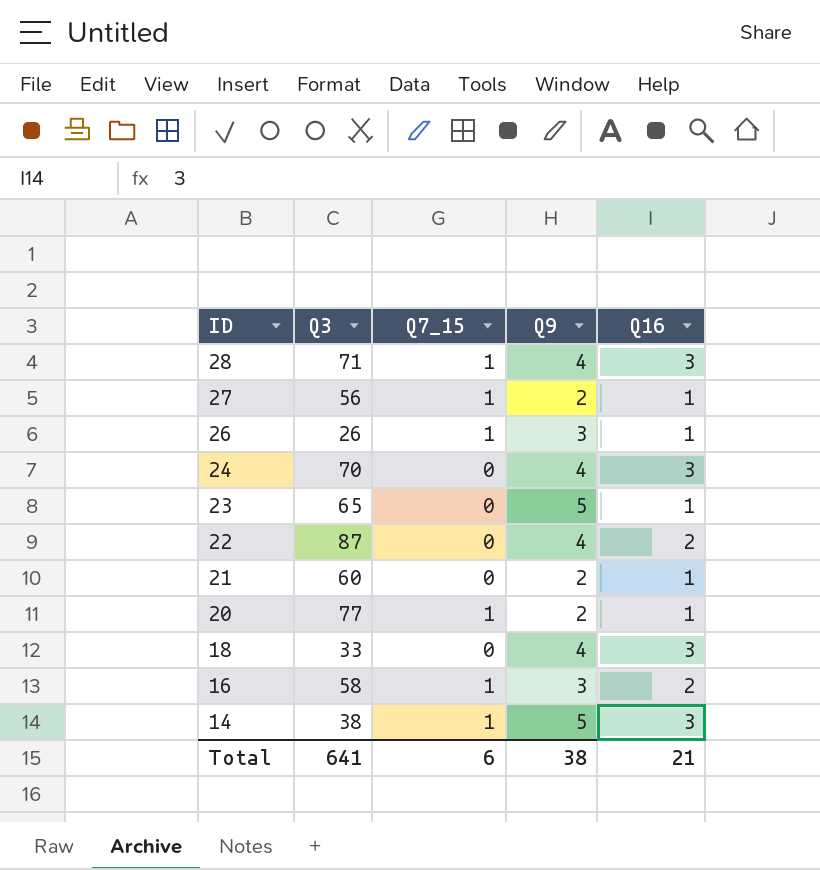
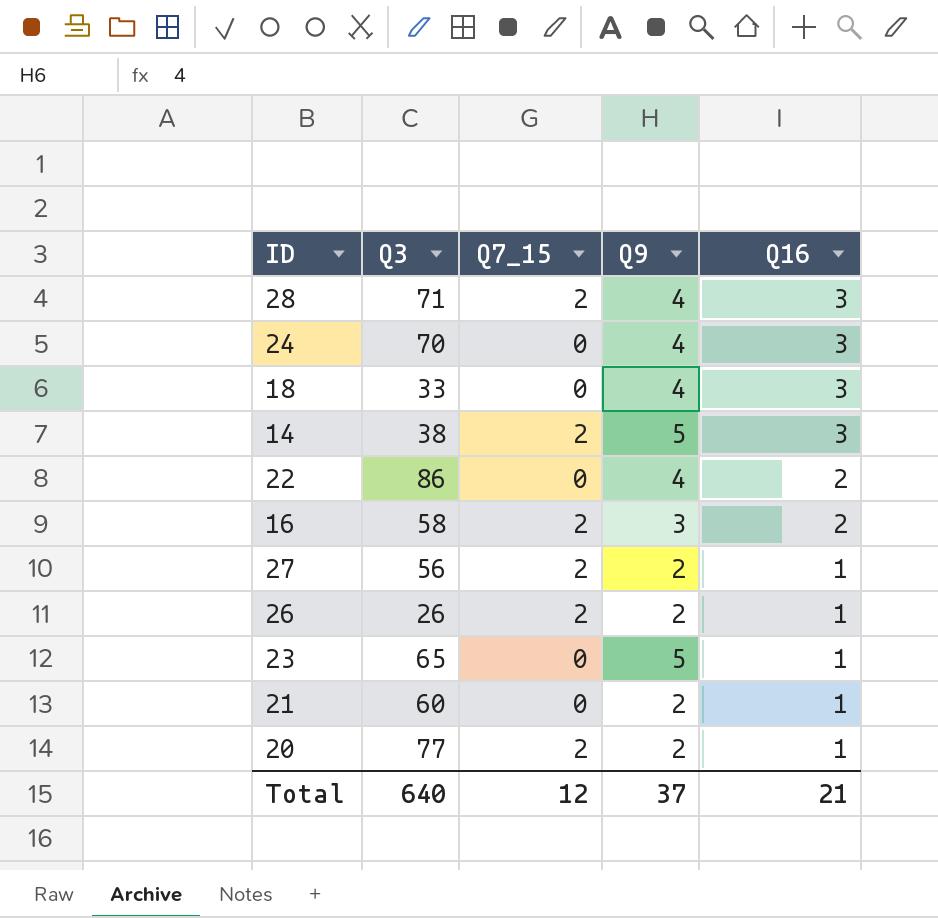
row order: ID descending -> Q16 descending
28 | Q7_15: 1 -> 2
14 | Q7_15: 1 -> 2
22 | Q3: 87 -> 86
16 | Q7_15: 1 -> 2
27 | Q7_15: 1 -> 2
26 | Q7_15: 1 -> 2
26 | Q9: 3 -> 2
20 | Q7_15: 1 -> 2
Total | Q3: 641 -> 640
Total | Q7_15: 6 -> 12
Total | Q9: 38 -> 37

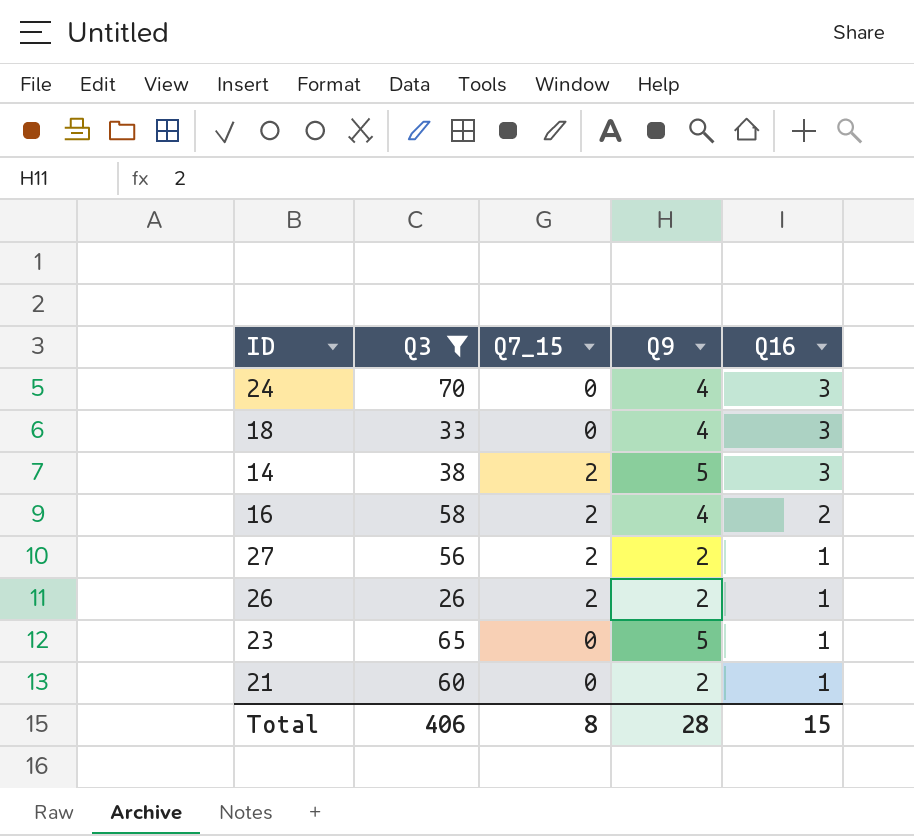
filter: none -> Q3 <= 70
16 | Q9: 3 -> 4
Total | Q3: 640 -> 406
Total | Q7_15: 12 -> 8
Total | Q9: 37 -> 28
Total | Q16: 21 -> 15

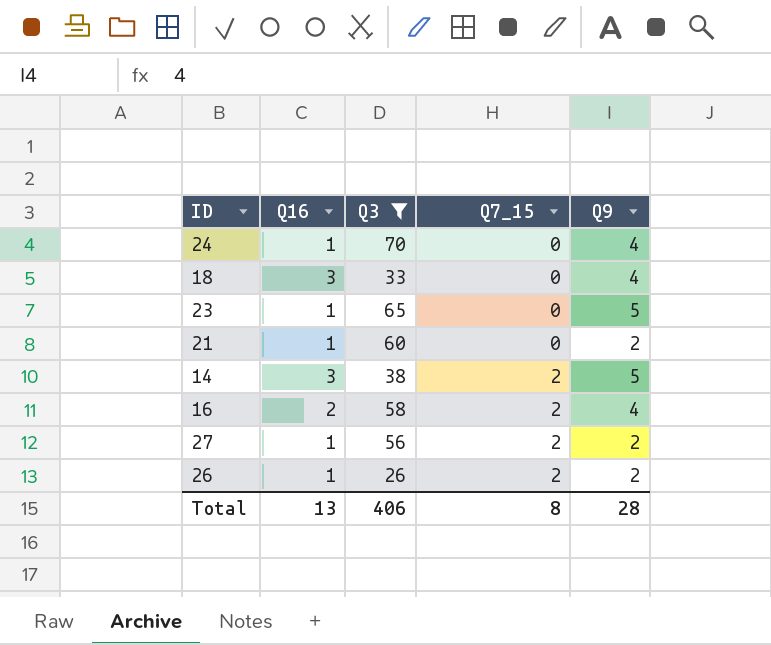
row order: Q16 descending -> Q7_15 ascending
column Q16 | position: 5 -> 2
24 | Q16: 3 -> 1
Total | Q16: 15 -> 13

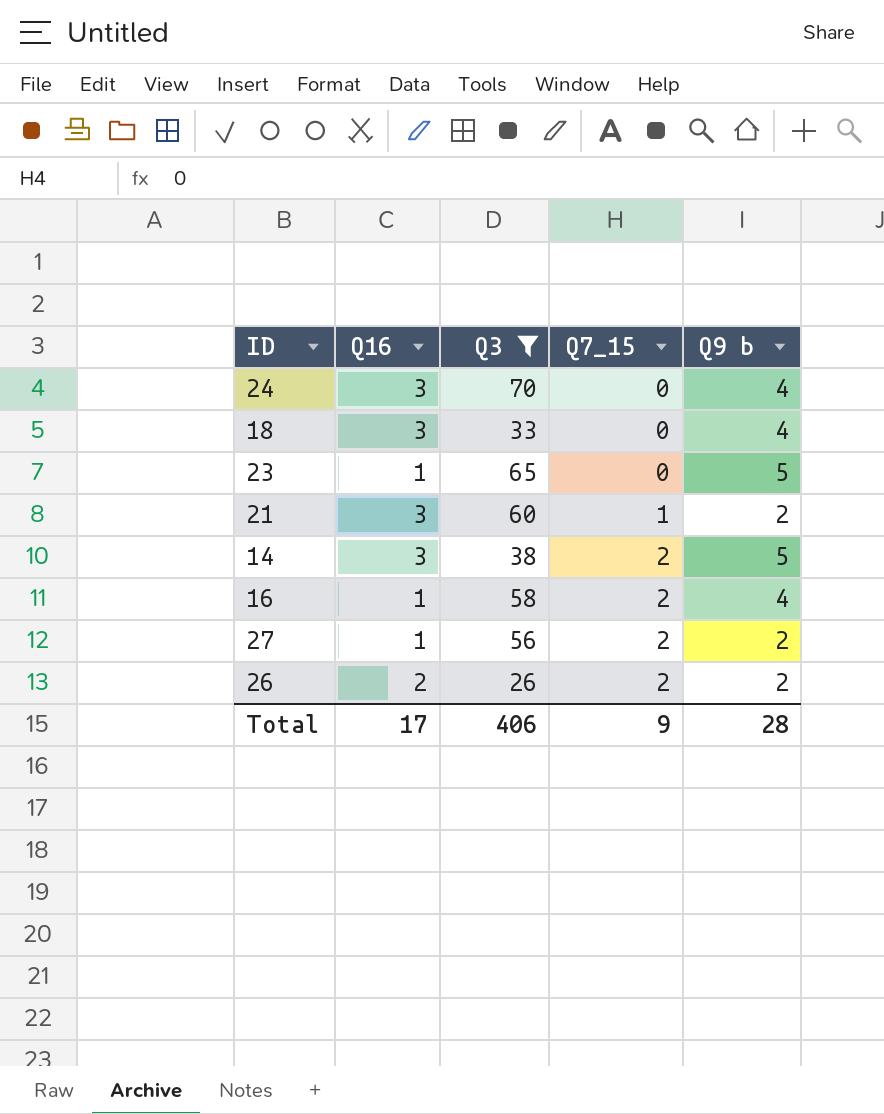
column name: Q9 -> Q9 b
24 | Q16: 1 -> 3
21 | Q16: 1 -> 3
21 | Q7_15: 0 -> 1
16 | Q16: 2 -> 1
26 | Q16: 1 -> 2
Total | Q16: 13 -> 17
Total | Q7_15: 8 -> 9

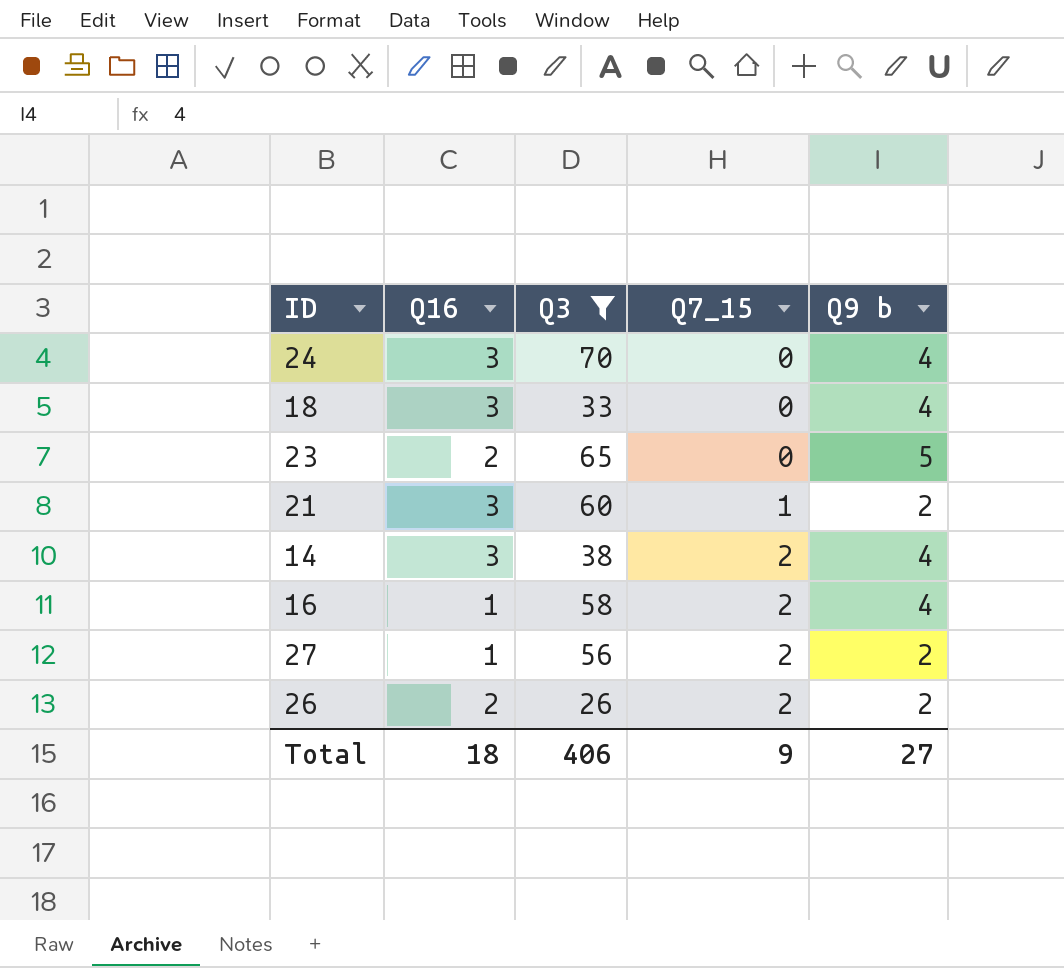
23 | Q16: 1 -> 2
14 | Q9 b: 5 -> 4
Total | Q16: 17 -> 18
Total | Q9 b: 28 -> 27

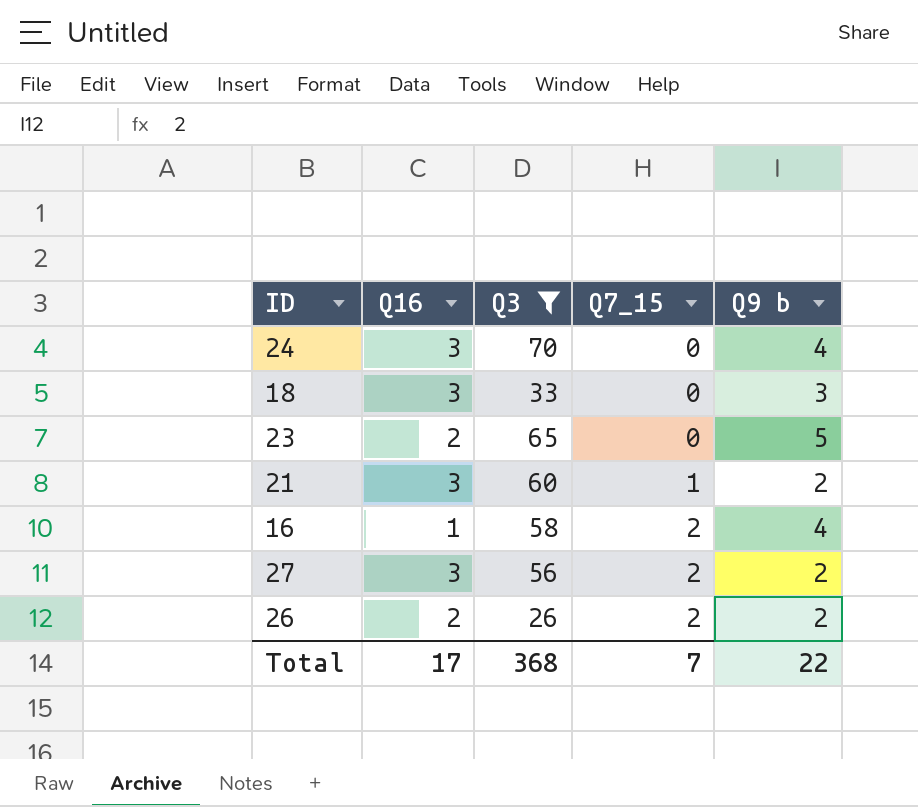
row 14: 3 | 38 | 2 | 4 -> none
18 | Q9 b: 4 -> 3
27 | Q16: 1 -> 3
Total | Q16: 18 -> 17
Total | Q3: 406 -> 368
Total | Q7_15: 9 -> 7
Total | Q9 b: 27 -> 22

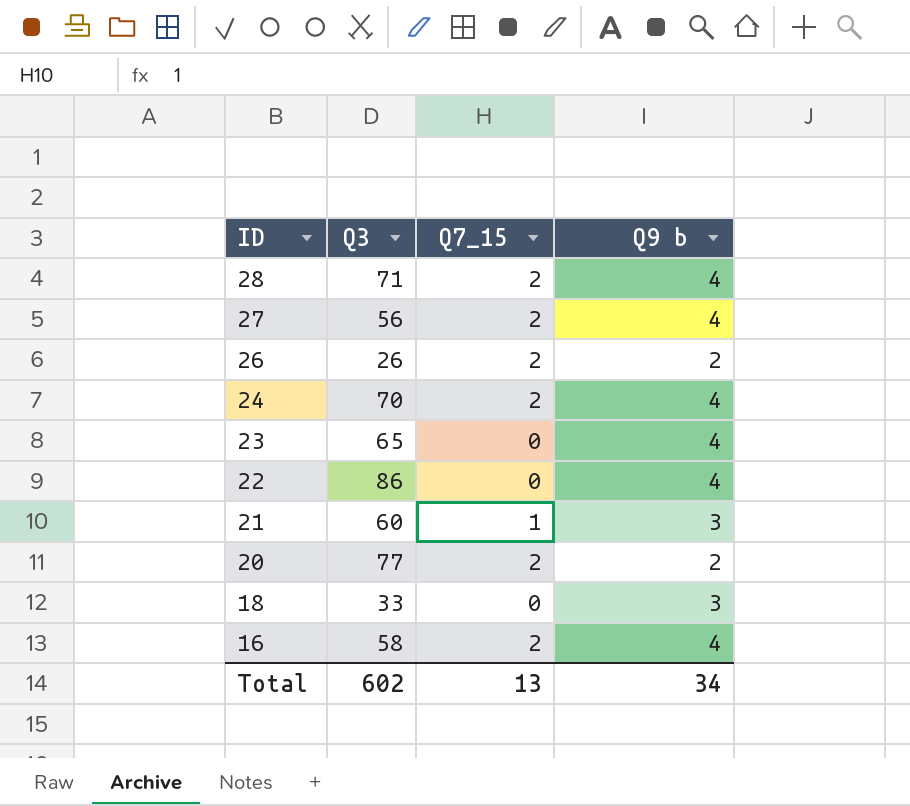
filter: Q3 <= 70 -> none
row order: Q7_15 ascending -> ID descending
column Q16 | position: 2 -> none
27 | Q9 b: 2 -> 4
24 | Q7_15: 0 -> 2
23 | Q9 b: 5 -> 4
21 | Q9 b: 2 -> 3
Total | Q3: 368 -> 602
Total | Q7_15: 7 -> 13
Total | Q9 b: 22 -> 34

